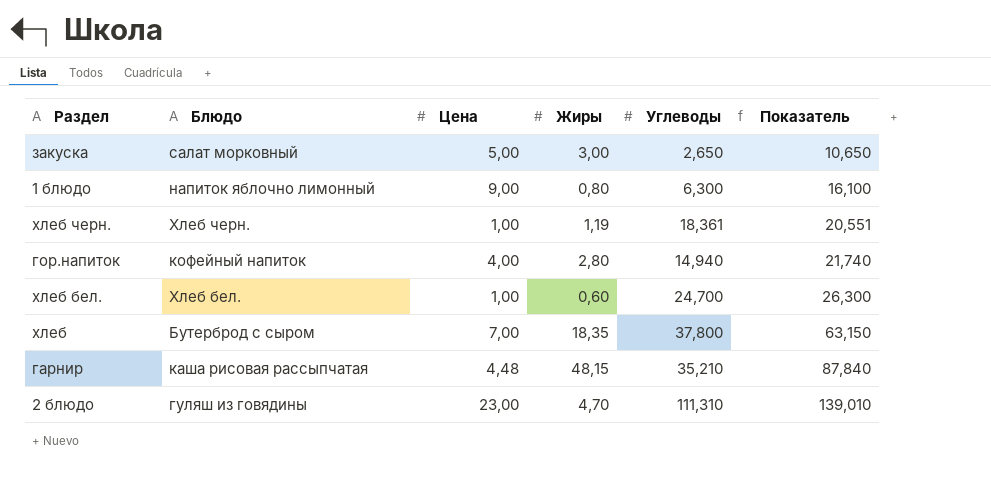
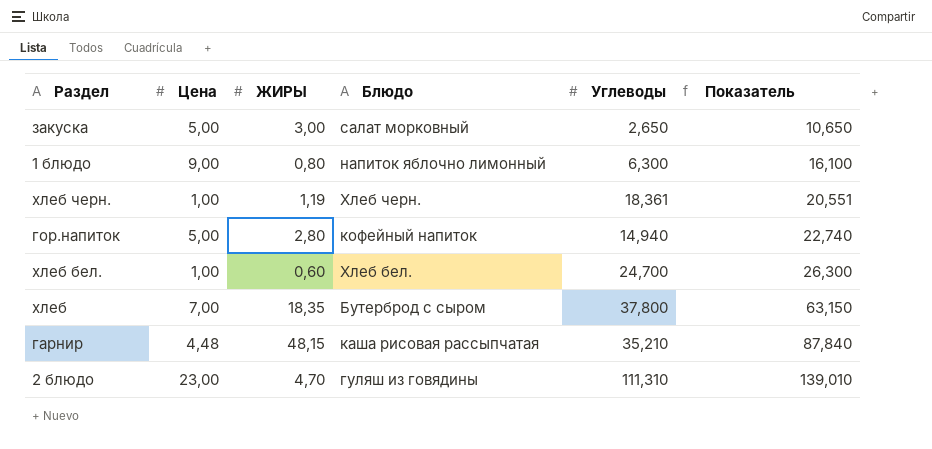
column name: Жиры -> ЖИРЫ
column Блюдо | position: 2 -> 4
гор.напиток | Цена: 4,00 -> 5,00
гор.напиток | Показатель: 21,740 -> 22,740

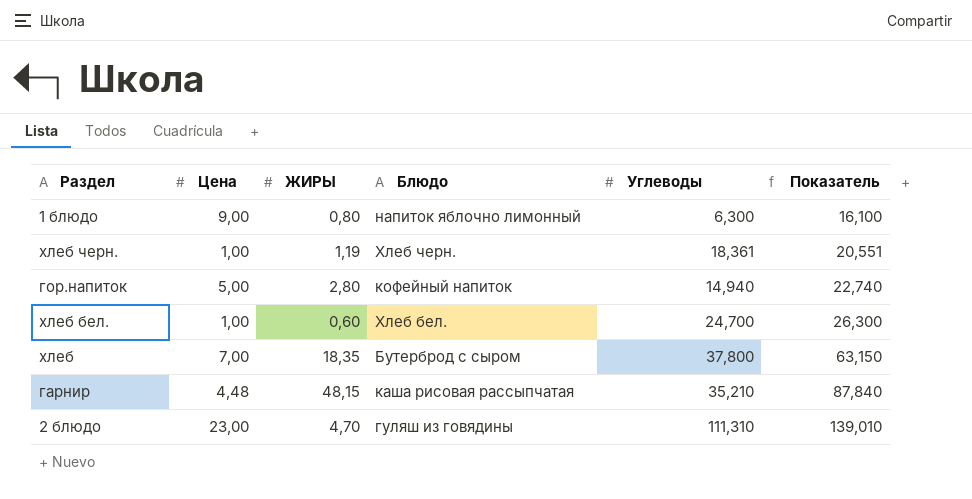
row закуска: 5,00 | 3,00 | салат морковный | 2,650 | 10,650 -> none

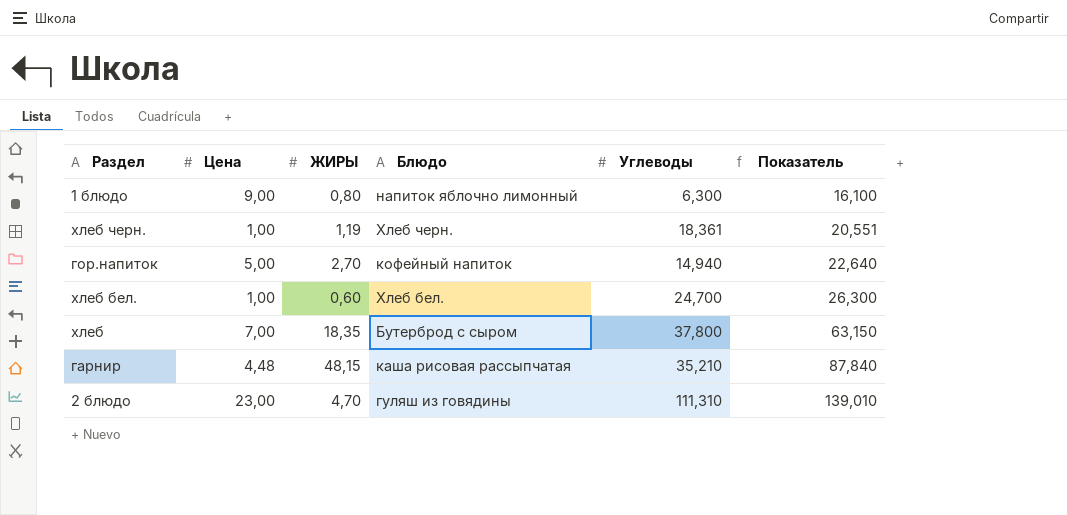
гор.напиток | ЖИРЫ: 2,80 -> 2,70
гор.напиток | Показатель: 22,740 -> 22,640

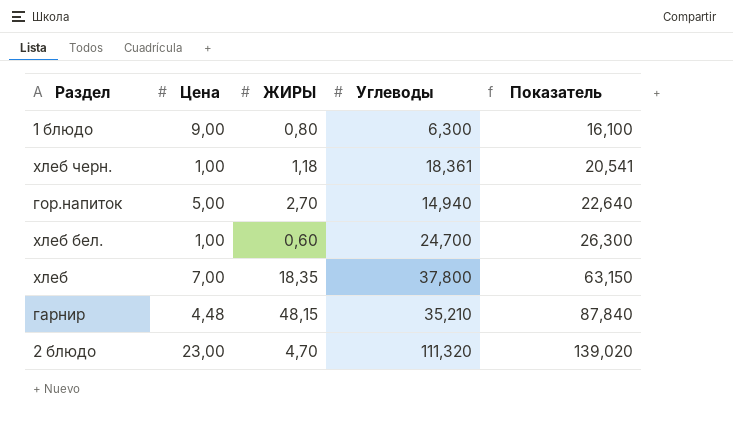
column Блюдо | position: 4 -> none
хлеб черн. | ЖИРЫ: 1,19 -> 1,18
хлеб черн. | Показатель: 20,551 -> 20,541
2 блюдо | Углеводы: 111,310 -> 111,320
2 блюдо | Показатель: 139,010 -> 139,020

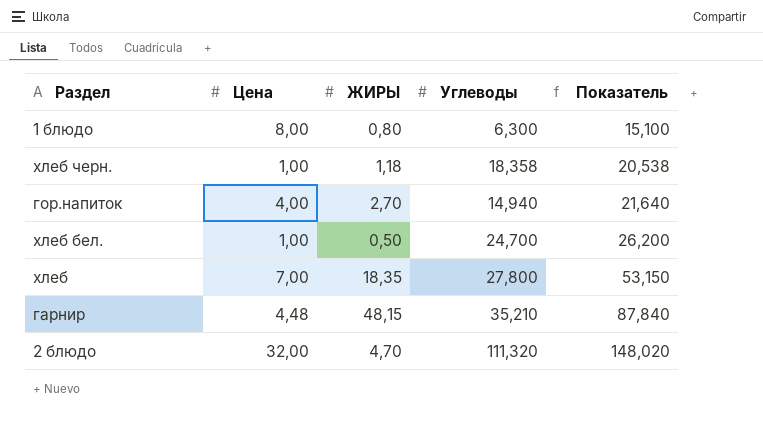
1 блюдо | Цена: 9,00 -> 8,00
1 блюдо | Показатель: 16,100 -> 15,100
хлеб черн. | Углеводы: 18,361 -> 18,358
хлеб черн. | Показатель: 20,541 -> 20,538
гор.напиток | Цена: 5,00 -> 4,00
гор.напиток | Показатель: 22,640 -> 21,640
хлеб бел. | ЖИРЫ: 0,60 -> 0,50
хлеб бел. | Показатель: 26,300 -> 26,200
хлеб | Углеводы: 37,800 -> 27,800
хлеб | Показатель: 63,150 -> 53,150
2 блюдо | Цена: 23,00 -> 32,00
2 блюдо | Показатель: 139,020 -> 148,020

